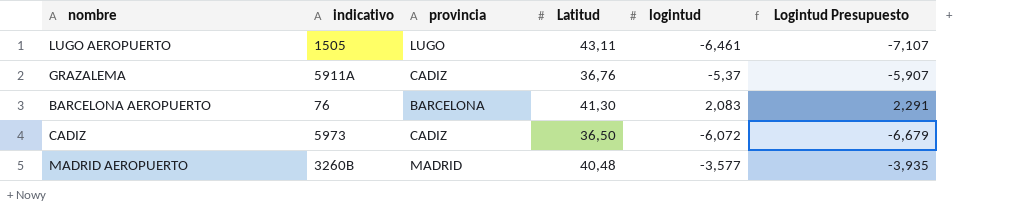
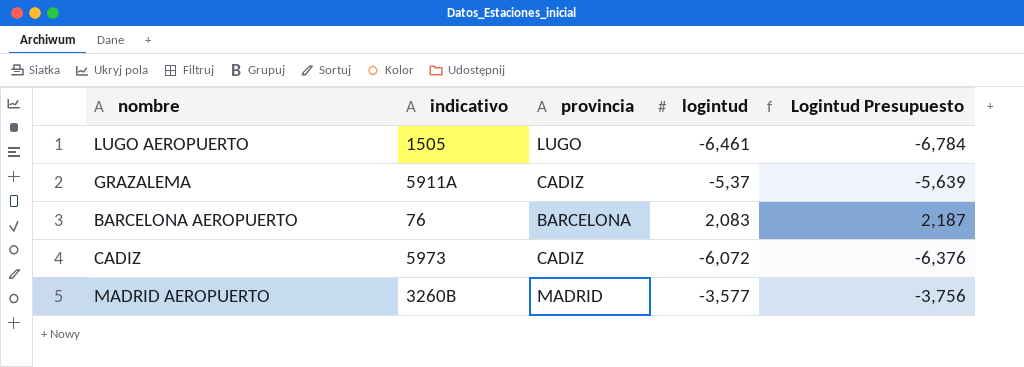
column Latitud | position: 4 -> none
column Logintud Presupuesto | formula: [logintud] * 1,1 -> [logintud] * 1,05

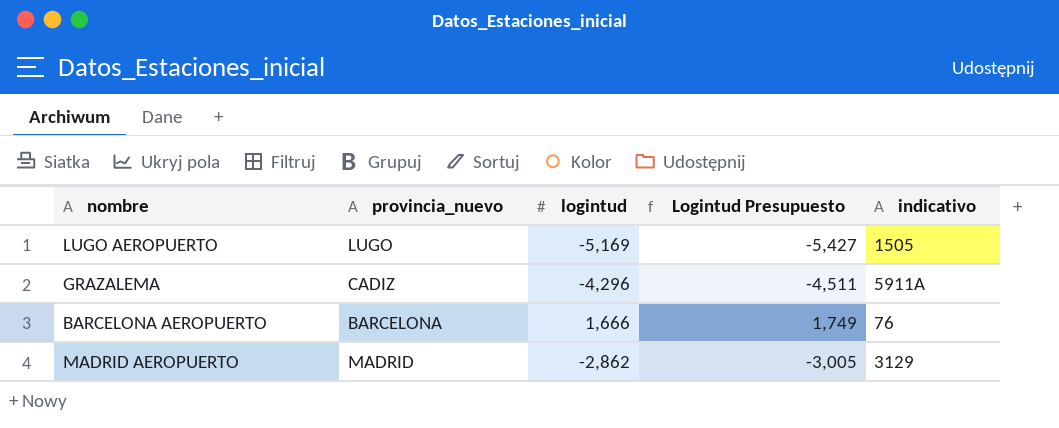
column name: provincia -> provincia_nuevo
column indicativo | position: 2 -> 5
row CADIZ: 5973 | CADIZ | -6,072 | -6,376 -> none
LUGO AEROPUERTO | logintud: -6,461 -> -5,169
LUGO AEROPUERTO | Logintud Presupuesto: -6,784 -> -5,427
GRAZALEMA | logintud: -5,37 -> -4,296
GRAZALEMA | Logintud Presupuesto: -5,639 -> -4,511
BARCELONA AEROPUERTO | logintud: 2,083 -> 1,666
BARCELONA AEROPUERTO | Logintud Presupuesto: 2,187 -> 1,749
MADRID AEROPUERTO | logintud: -3,577 -> -2,862
MADRID AEROPUERTO | Logintud Presupuesto: -3,756 -> -3,005
MADRID AEROPUERTO | indicativo: 3260B -> 3129

